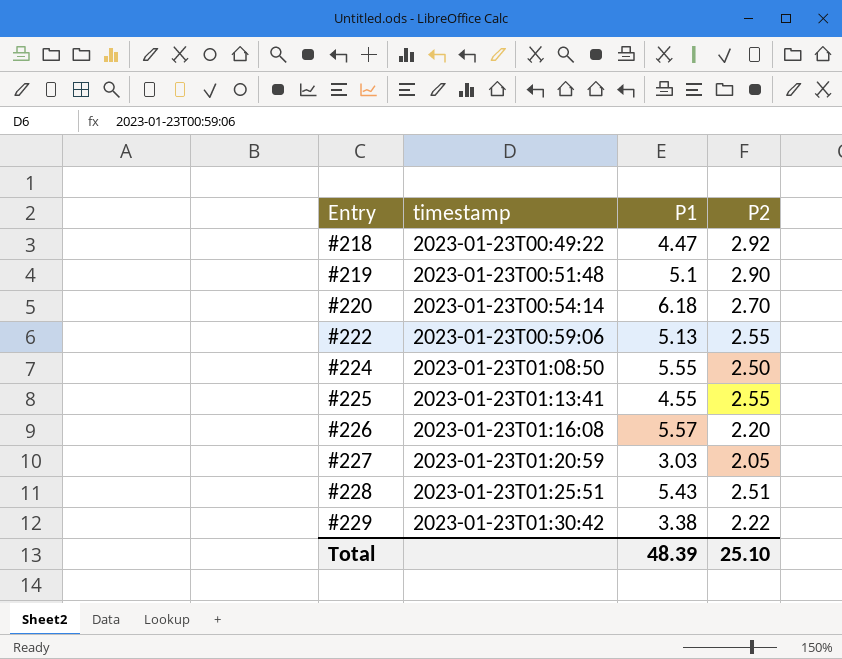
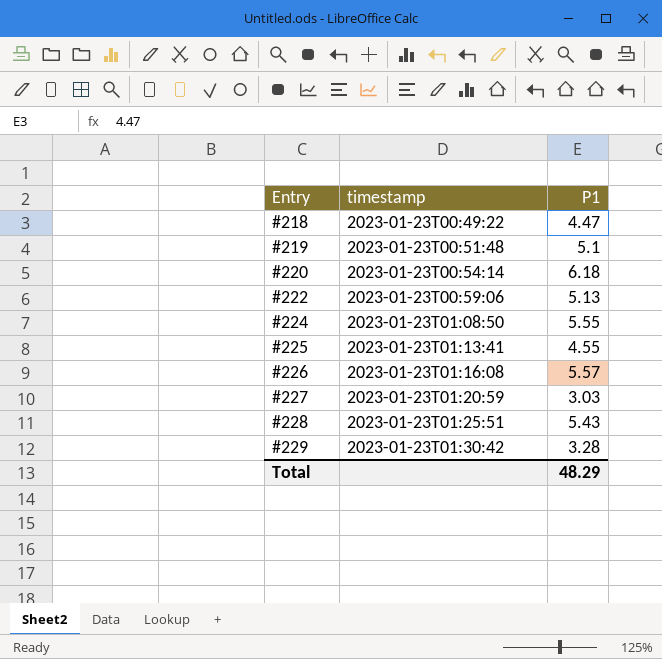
column P2 | position: 4 -> none
#229 | P1: 3.38 -> 3.28
Total | P1: 48.39 -> 48.29

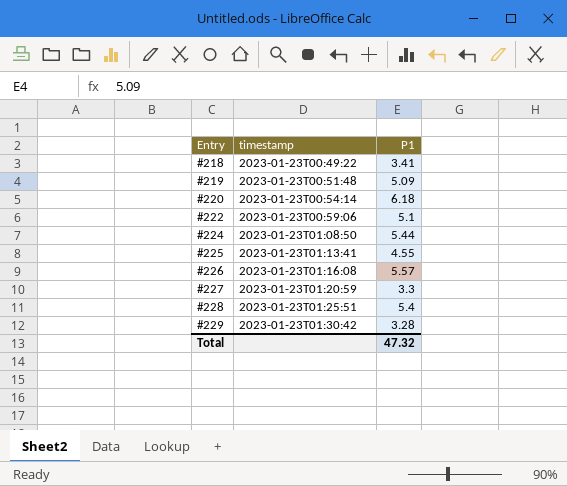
#218 | P1: 4.47 -> 3.41
#219 | P1: 5.1 -> 5.09
#222 | P1: 5.13 -> 5.1
#224 | P1: 5.55 -> 5.44
#227 | P1: 3.03 -> 3.3
#228 | P1: 5.43 -> 5.4
Total | P1: 48.29 -> 47.32

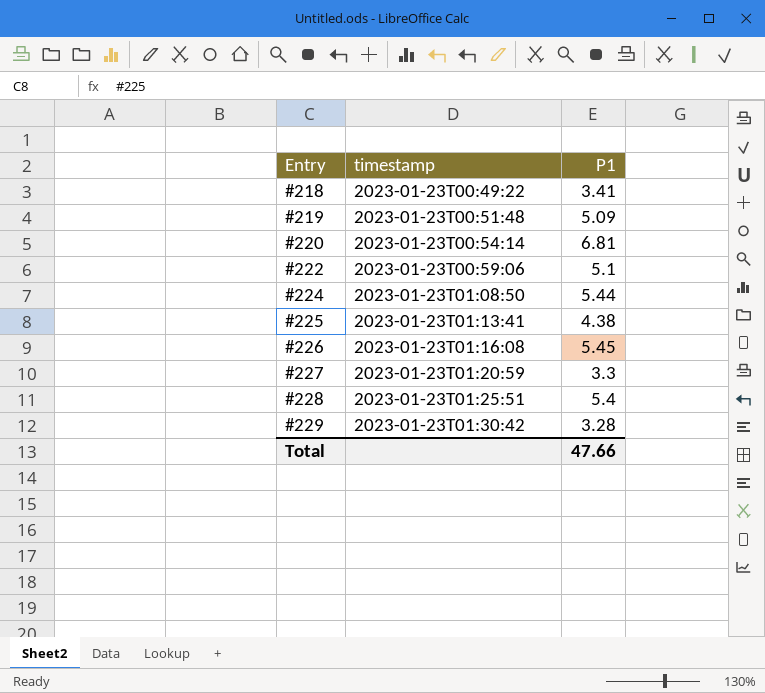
#220 | P1: 6.18 -> 6.81
#225 | P1: 4.55 -> 4.38
#226 | P1: 5.57 -> 5.45
Total | P1: 47.32 -> 47.66

